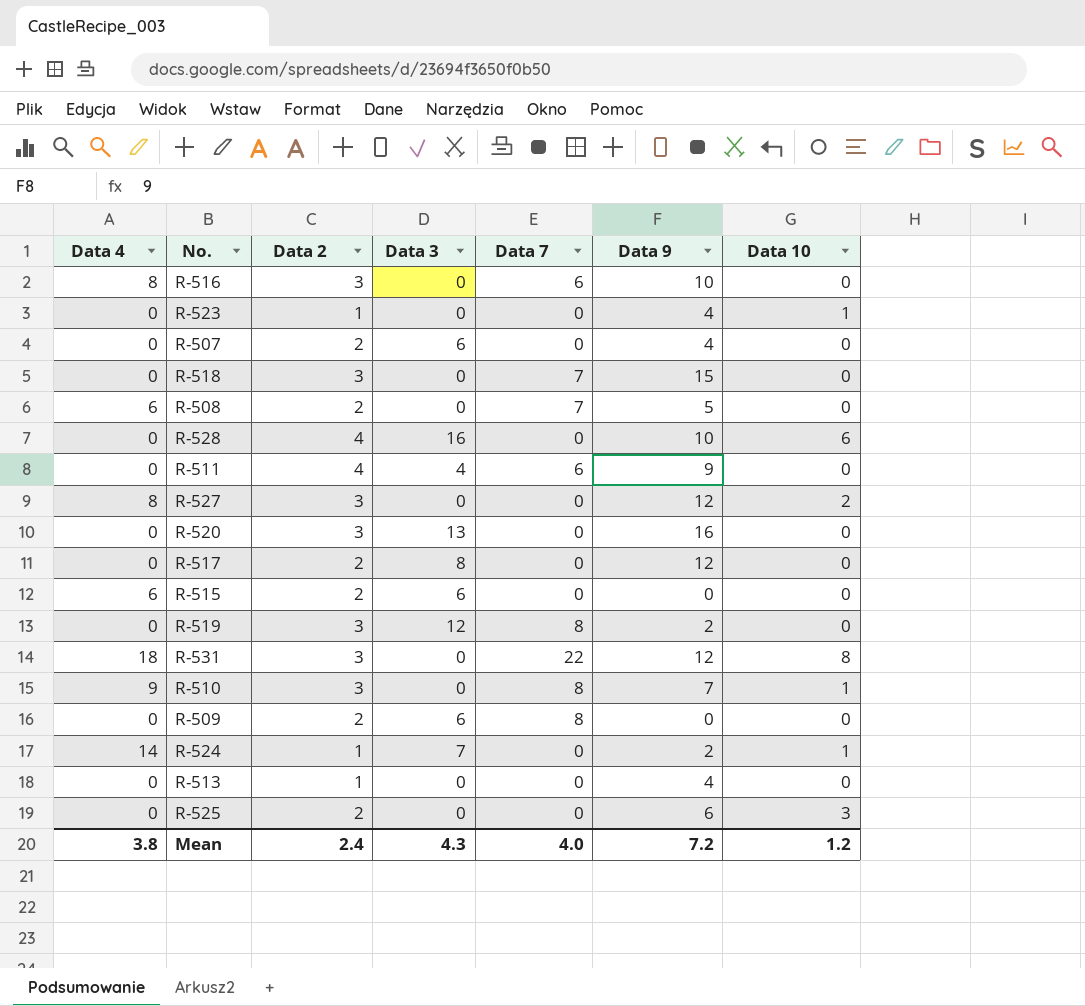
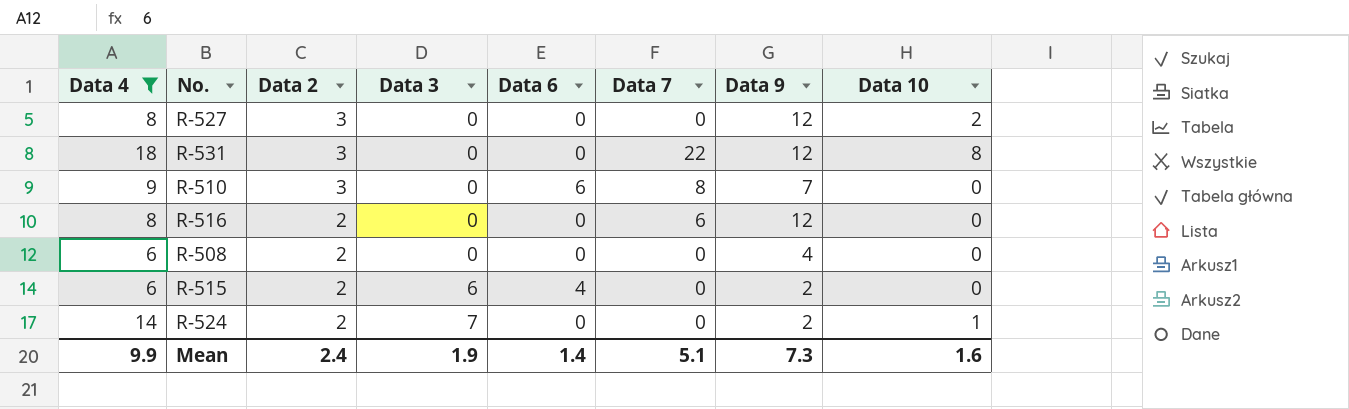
filter: none -> Data 4 != 0
row order: none -> Data 2 descending
column Data 6 | position: none -> 5
R-510 | Data 10: 1 -> 0
R-516 | Data 2: 3 -> 2
R-516 | Data 9: 10 -> 12
R-508 | Data 7: 7 -> 0
R-508 | Data 9: 5 -> 4
R-515 | Data 9: 0 -> 2
R-524 | Data 2: 1 -> 2
Mean | Data 4: 3.8 -> 9.9
Mean | Data 3: 4.3 -> 1.9
Mean | Data 7: 4.0 -> 5.1
Mean | Data 9: 7.2 -> 7.3
Mean | Data 10: 1.2 -> 1.6

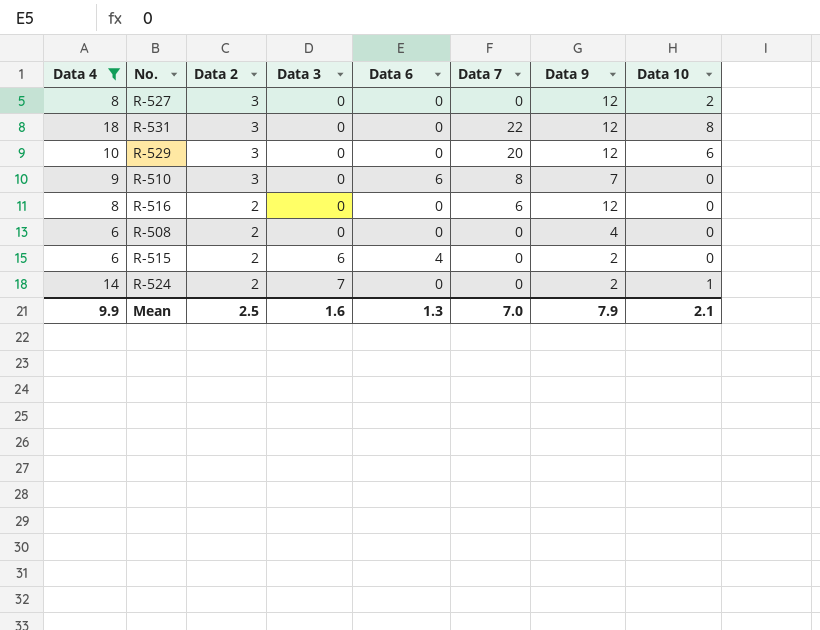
row R-529: none -> 10 | 3 | 0 | 0 | 20 | 12 | 6
Mean | Data 2: 2.4 -> 2.5
Mean | Data 3: 1.9 -> 1.6
Mean | Data 6: 1.4 -> 1.3
Mean | Data 7: 5.1 -> 7.0
Mean | Data 9: 7.3 -> 7.9
Mean | Data 10: 1.6 -> 2.1

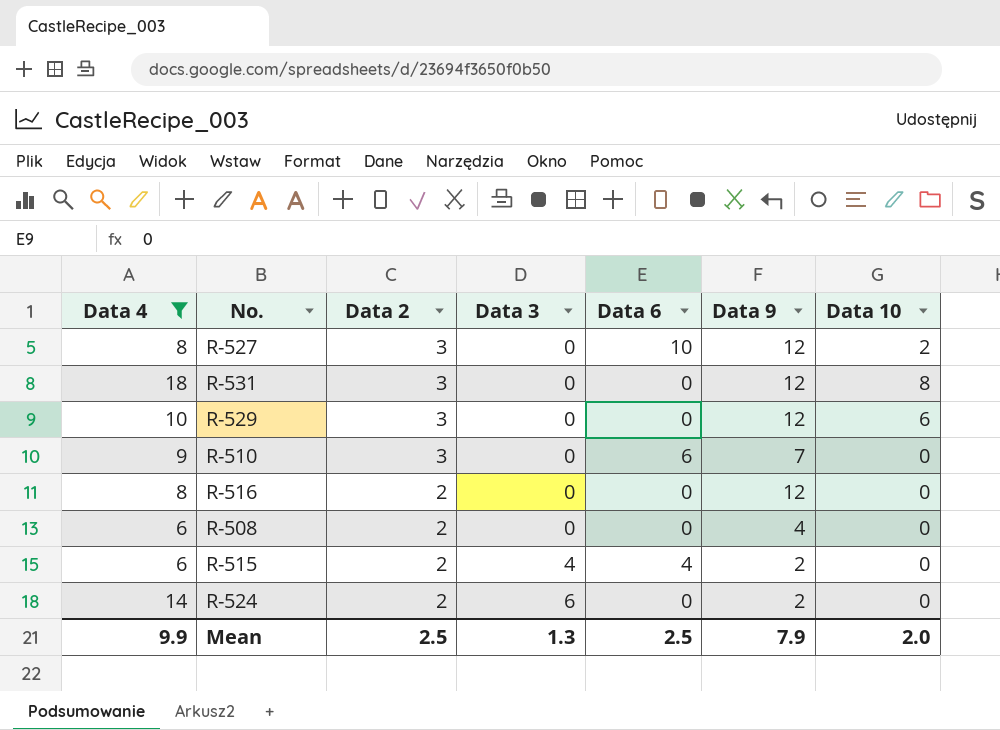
column Data 7 | position: 6 -> none
R-527 | Data 6: 0 -> 10
R-515 | Data 3: 6 -> 4
R-524 | Data 3: 7 -> 6
R-524 | Data 10: 1 -> 0
Mean | Data 3: 1.6 -> 1.3
Mean | Data 6: 1.3 -> 2.5
Mean | Data 10: 2.1 -> 2.0

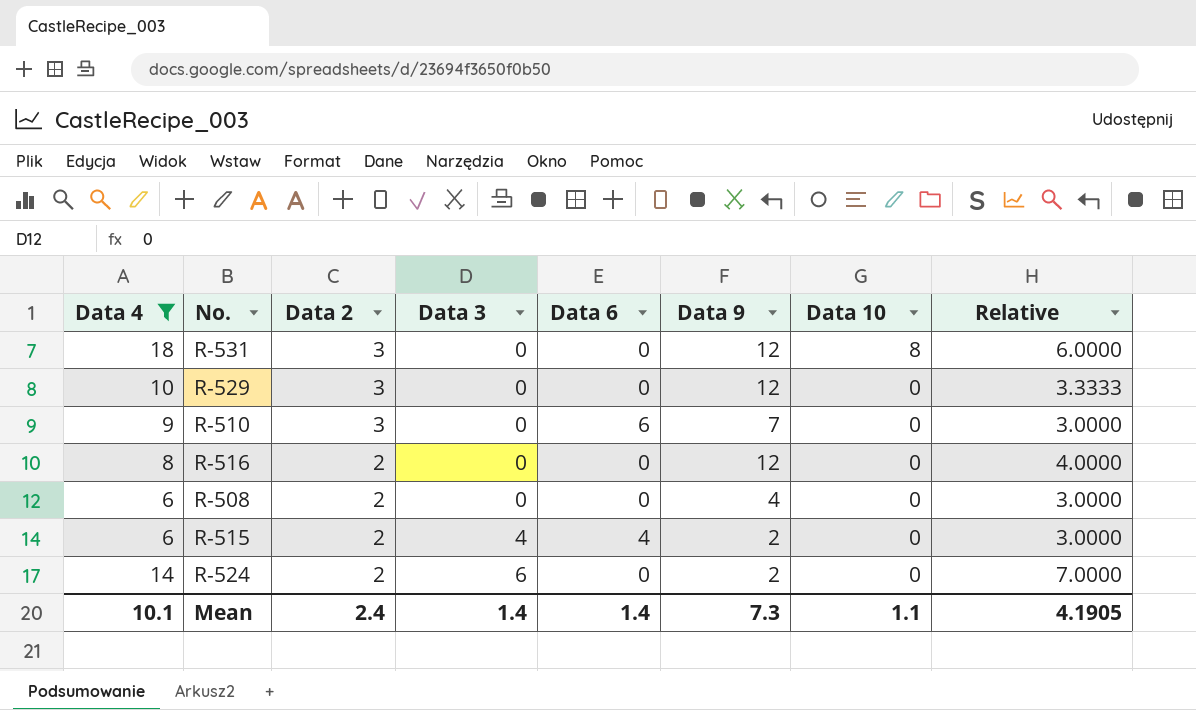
column Relative | formula: none -> [Data 4] / [Data 2]
row R-527: 8 | 3 | 0 | 10 | 12 | 2 -> none
R-529 | Data 10: 6 -> 0
Mean | Data 4: 9.9 -> 10.1
Mean | Data 2: 2.5 -> 2.4
Mean | Data 3: 1.3 -> 1.4
Mean | Data 6: 2.5 -> 1.4
Mean | Data 9: 7.9 -> 7.3
Mean | Data 10: 2.0 -> 1.1

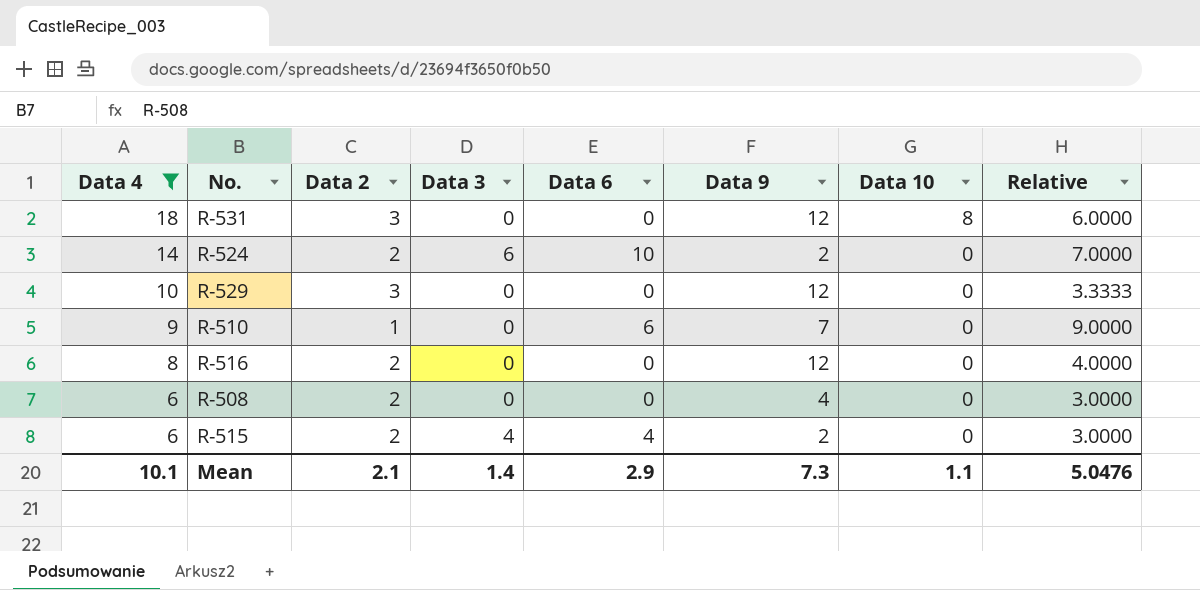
row order: Data 2 descending -> Data 4 descending
R-524 | Data 6: 0 -> 10
R-510 | Data 2: 3 -> 1
R-510 | Relative: 3.0000 -> 9.0000
Mean | Data 2: 2.4 -> 2.1
Mean | Data 6: 1.4 -> 2.9
Mean | Relative: 4.1905 -> 5.0476

